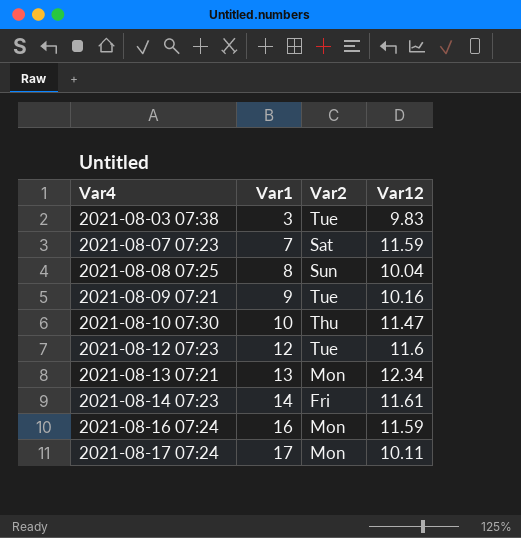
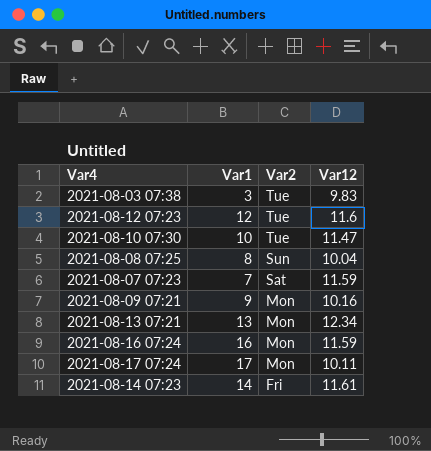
row order: Var4 ascending -> Var2 descending
2021-08-10 07:30 | Var2: Thu -> Tue
2021-08-09 07:21 | Var2: Tue -> Mon

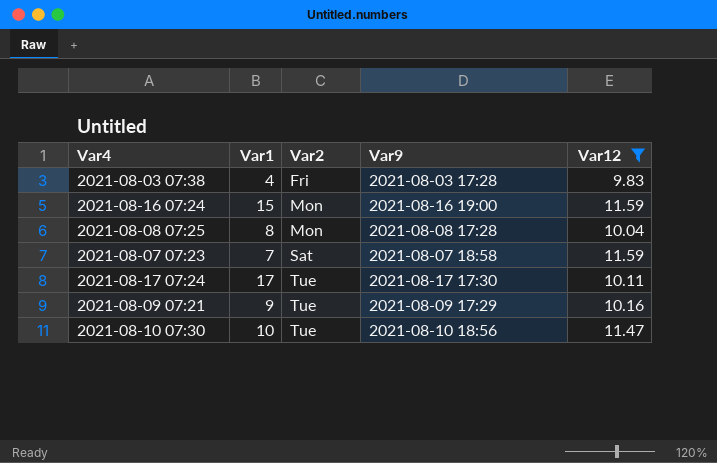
filter: none -> Var12 <= 11.59
row order: Var2 descending -> Var2 ascending
column Var9 | position: none -> 4
2021-08-03 07:38 | Var1: 3 -> 4
2021-08-03 07:38 | Var2: Tue -> Fri
2021-08-16 07:24 | Var1: 16 -> 15
2021-08-08 07:25 | Var2: Sun -> Mon
2021-08-17 07:24 | Var2: Mon -> Tue
2021-08-09 07:21 | Var2: Mon -> Tue

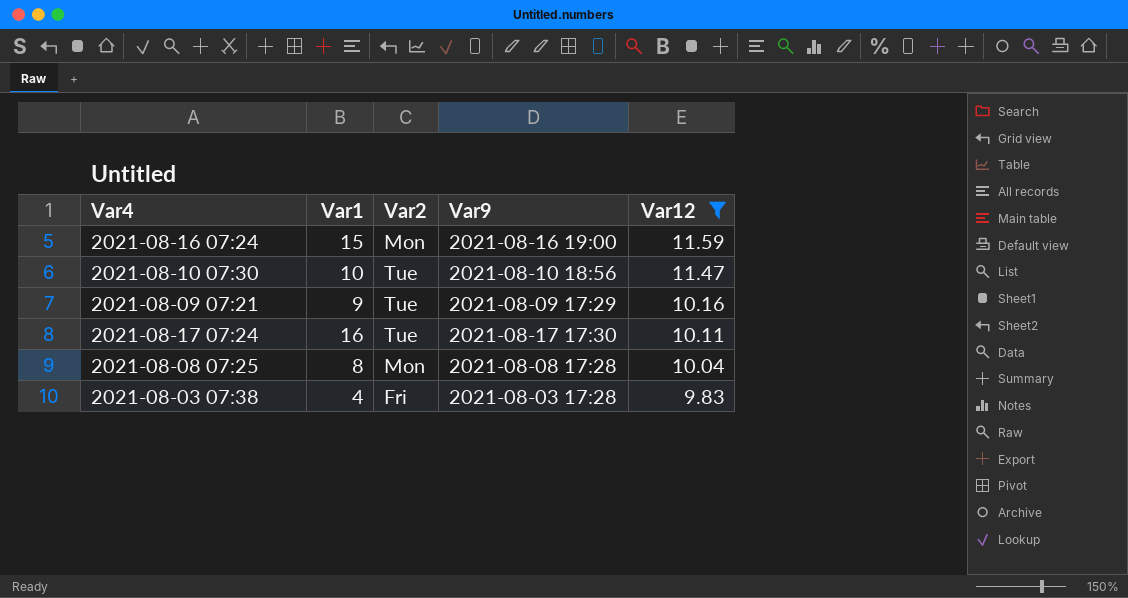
row order: Var2 ascending -> Var12 descending
row 2021-08-07 07:23: 7 | Sat | 2021-08-07 18:58 | 11.59 -> none
2021-08-17 07:24 | Var1: 17 -> 16

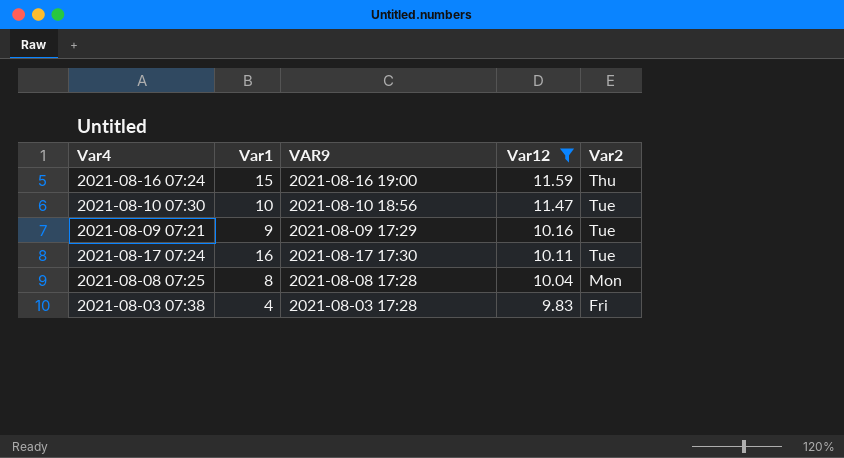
column name: Var9 -> VAR9
column Var2 | position: 3 -> 5
2021-08-16 07:24 | Var2: Mon -> Thu

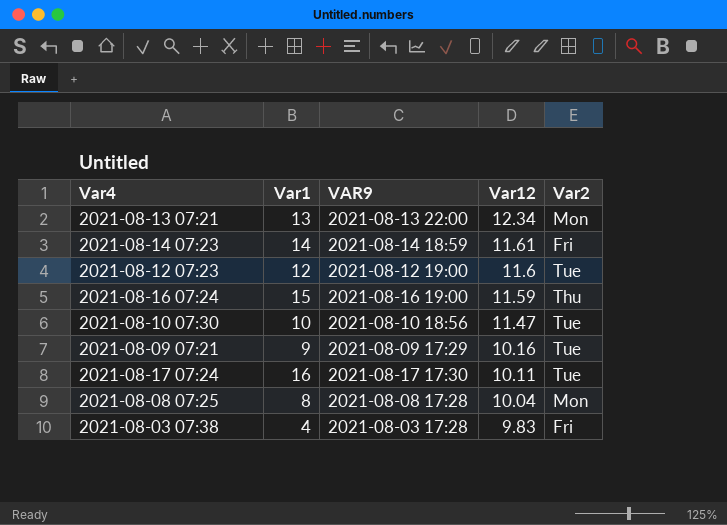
filter: Var12 <= 11.59 -> none

